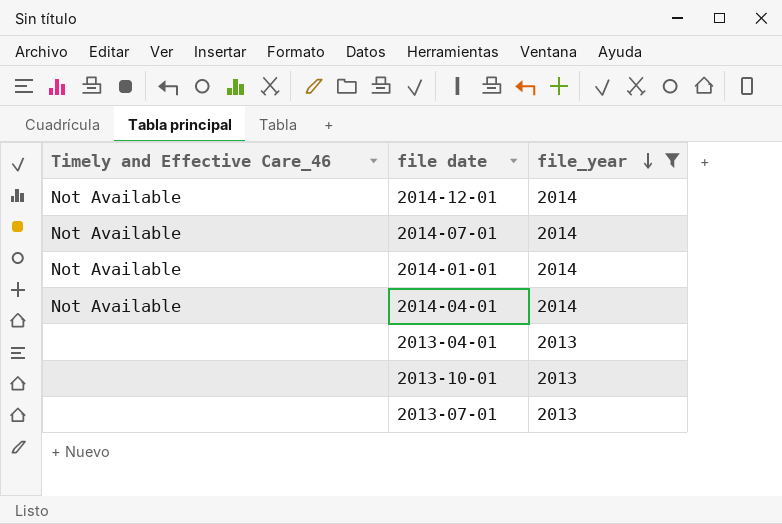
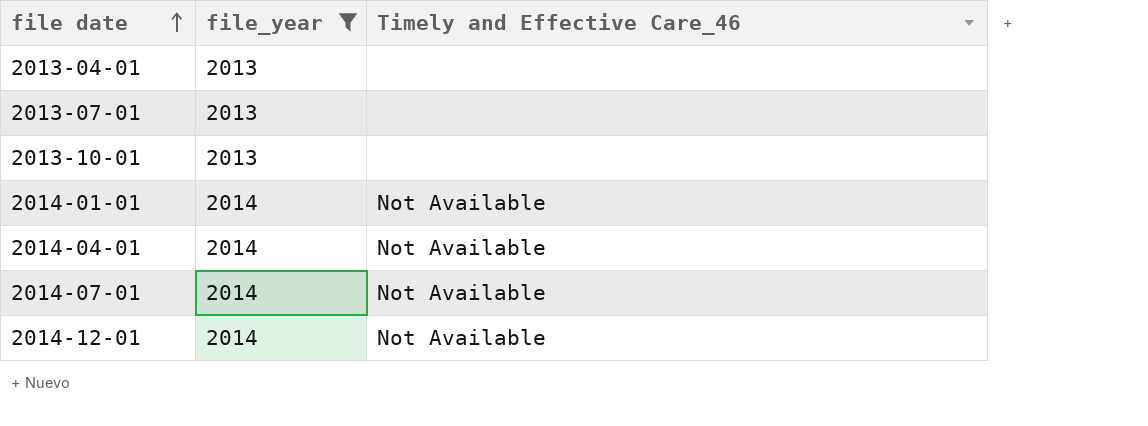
row order: file_year descending -> file date ascending
column Timely and Effective Care_46 | position: 1 -> 3

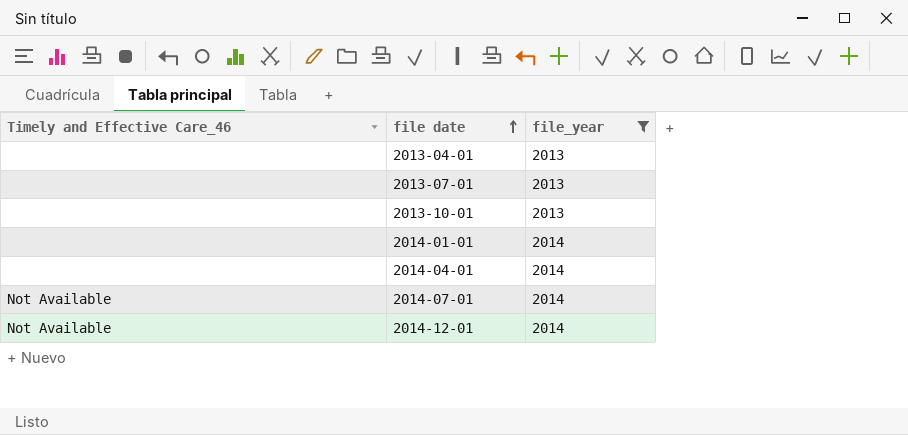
column Timely and Effective Care_46 | position: 3 -> 1
2014-01-01 | Timely and Effective Care_46: Not Available -> none
2014-04-01 | Timely and Effective Care_46: Not Available -> none

